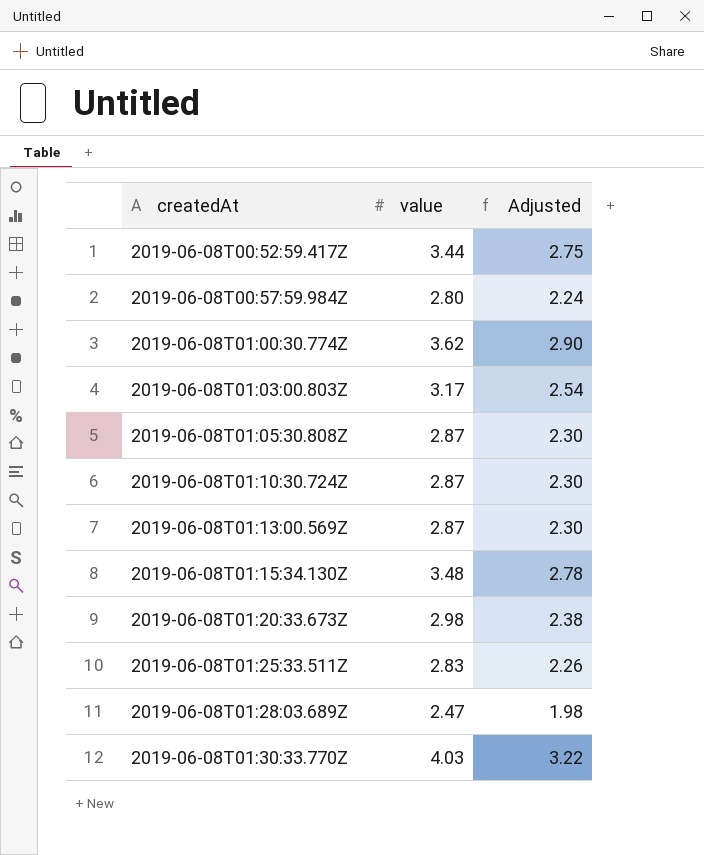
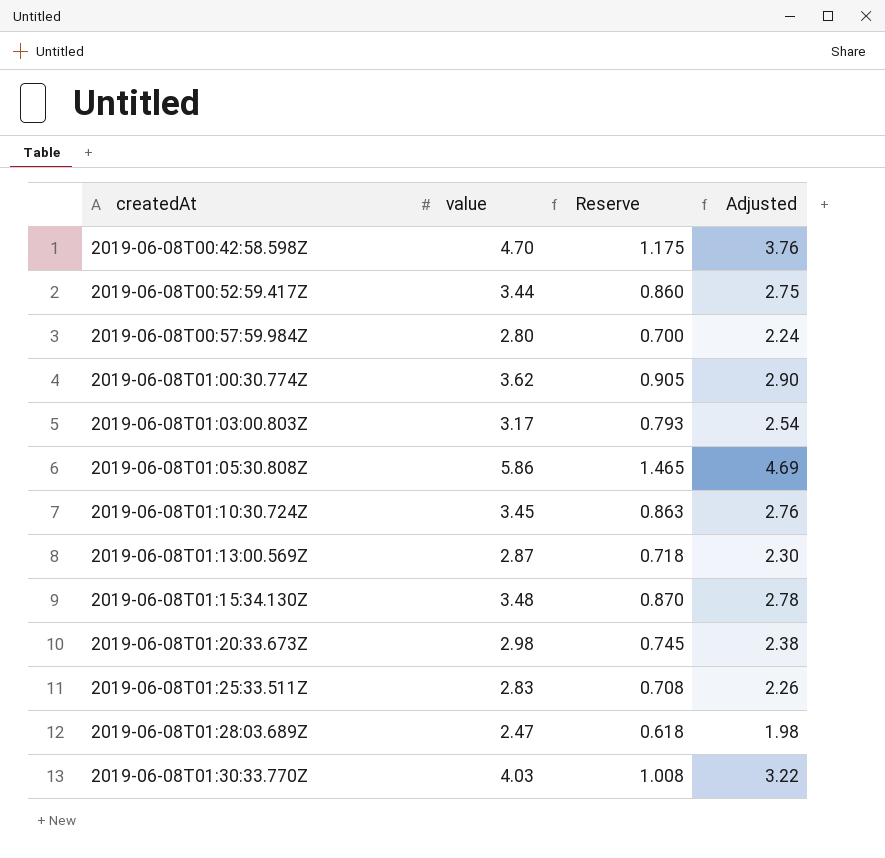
column Reserve | formula: none -> [value] * 0.25
row 2019-06-08T00:42:58.598Z: none -> 4.70 | 1.175 | 3.76
2019-06-08T01:05:30.808Z | value: 2.87 -> 5.86
2019-06-08T01:05:30.808Z | Adjusted: 2.30 -> 4.69
2019-06-08T01:10:30.724Z | value: 2.87 -> 3.45
2019-06-08T01:10:30.724Z | Adjusted: 2.30 -> 2.76

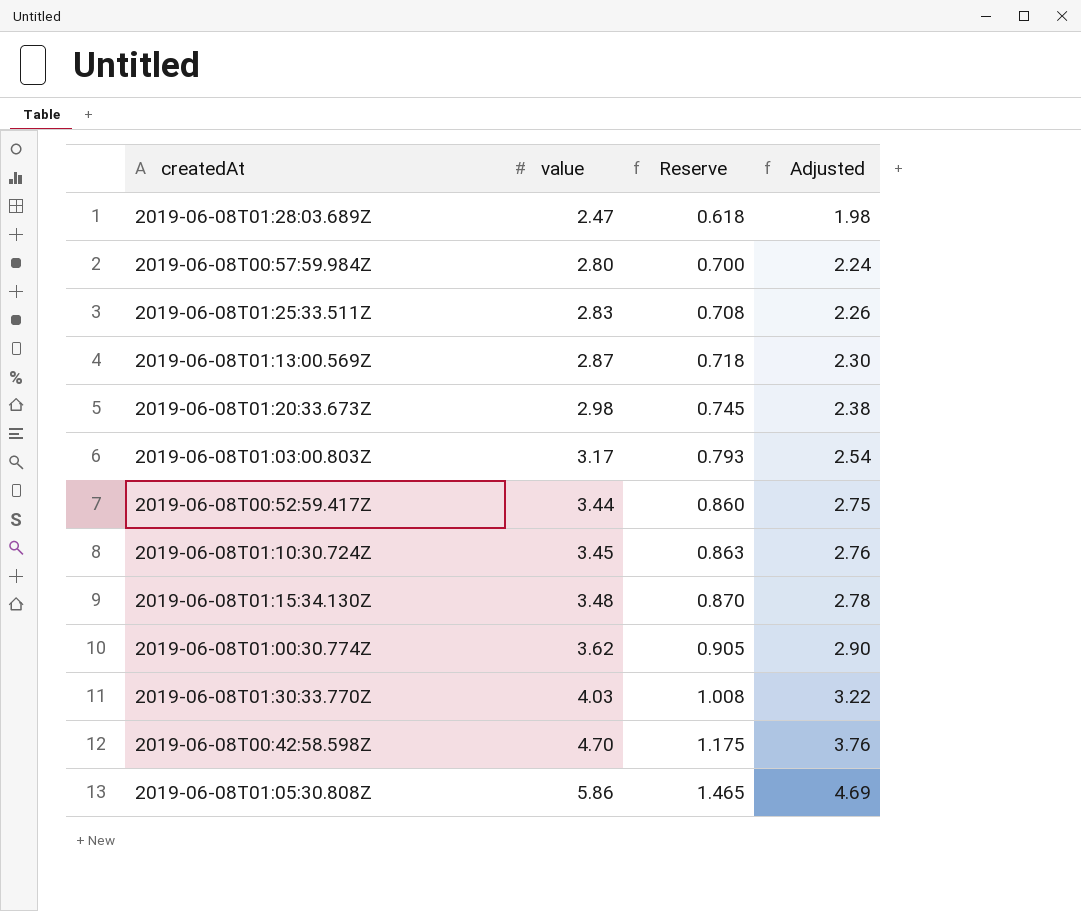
row order: createdAt ascending -> value ascending

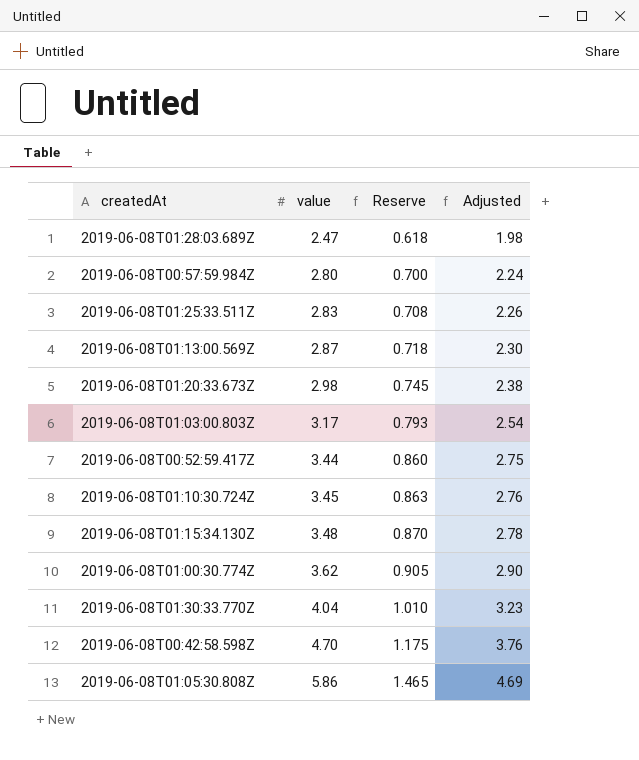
2019-06-08T01:30:33.770Z | value: 4.03 -> 4.04
2019-06-08T01:30:33.770Z | Reserve: 1.008 -> 1.010
2019-06-08T01:30:33.770Z | Adjusted: 3.22 -> 3.23

